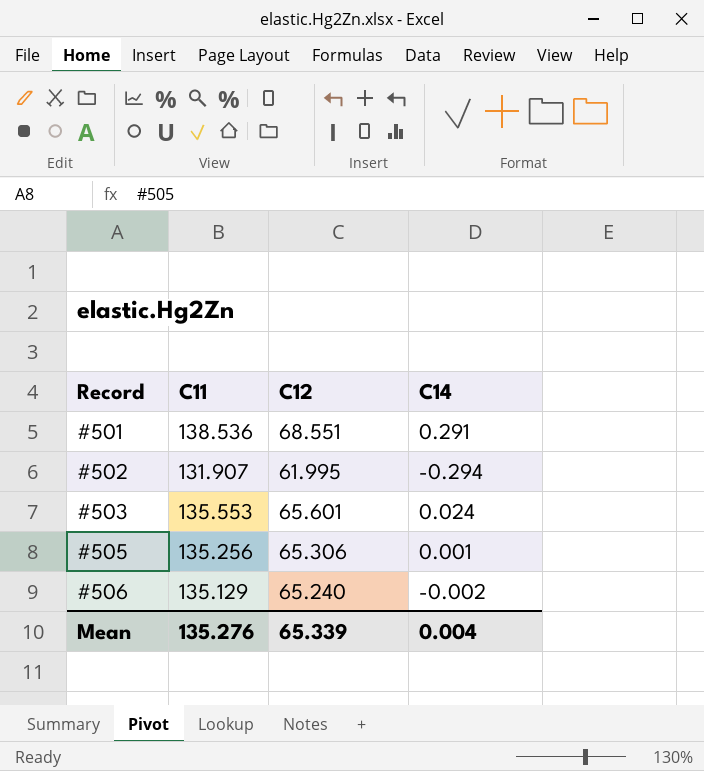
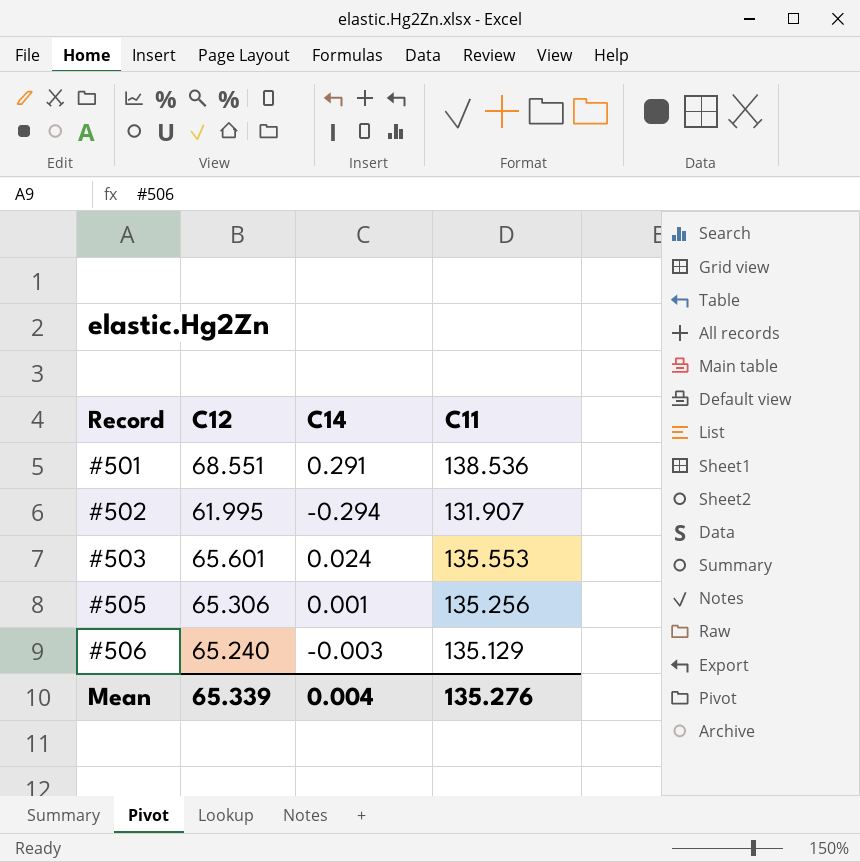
column C11 | position: 2 -> 4
#506 | C14: -0.002 -> -0.003

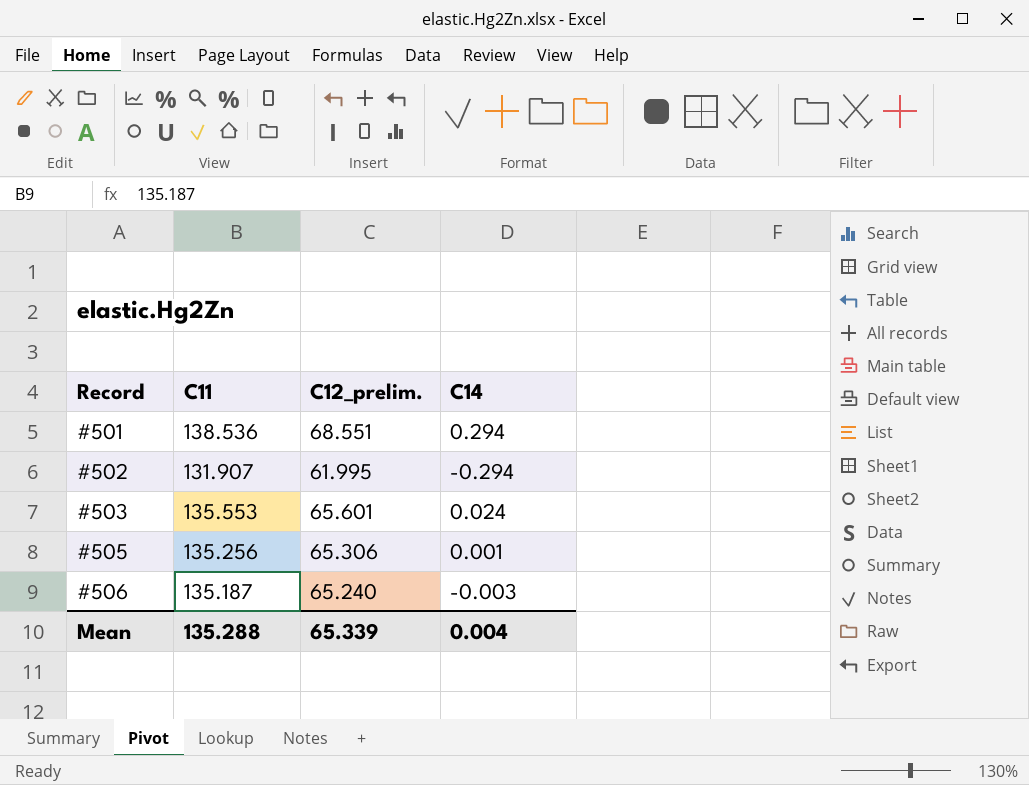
column C11 | position: 4 -> 2
column name: C12 -> C12_prelim.
#501 | C14: 0.291 -> 0.294
#506 | C11: 135.129 -> 135.187
Mean | C11: 135.276 -> 135.288

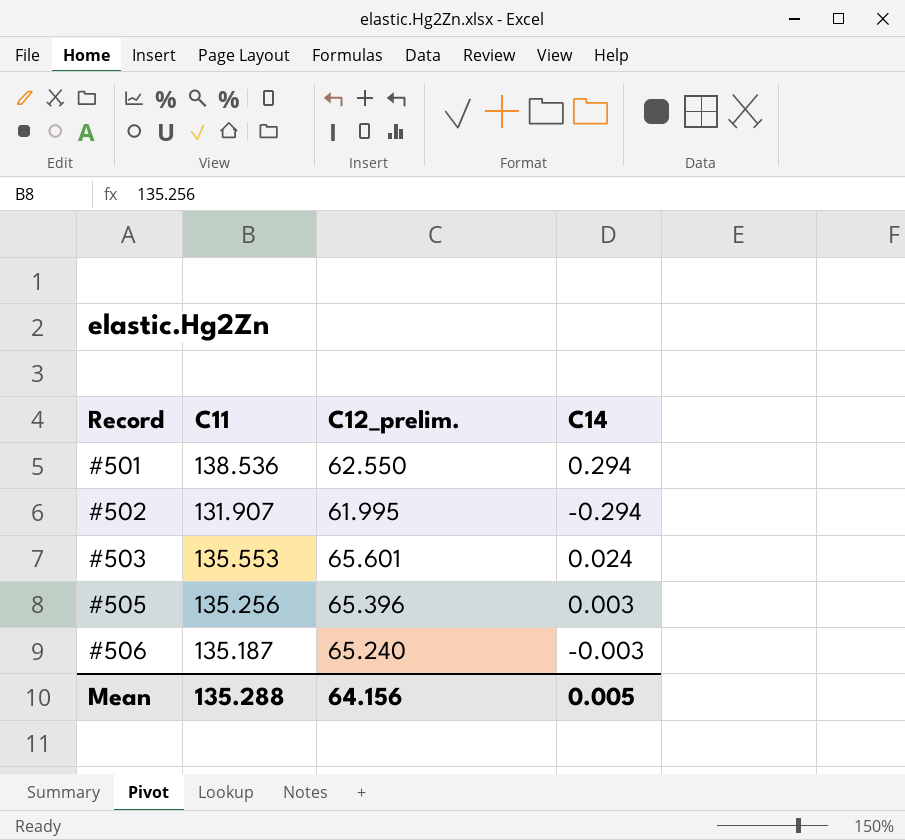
#501 | C12_prelim.: 68.551 -> 62.550
#505 | C12_prelim.: 65.306 -> 65.396
#505 | C14: 0.001 -> 0.003
Mean | C12_prelim.: 65.339 -> 64.156
Mean | C14: 0.004 -> 0.005

